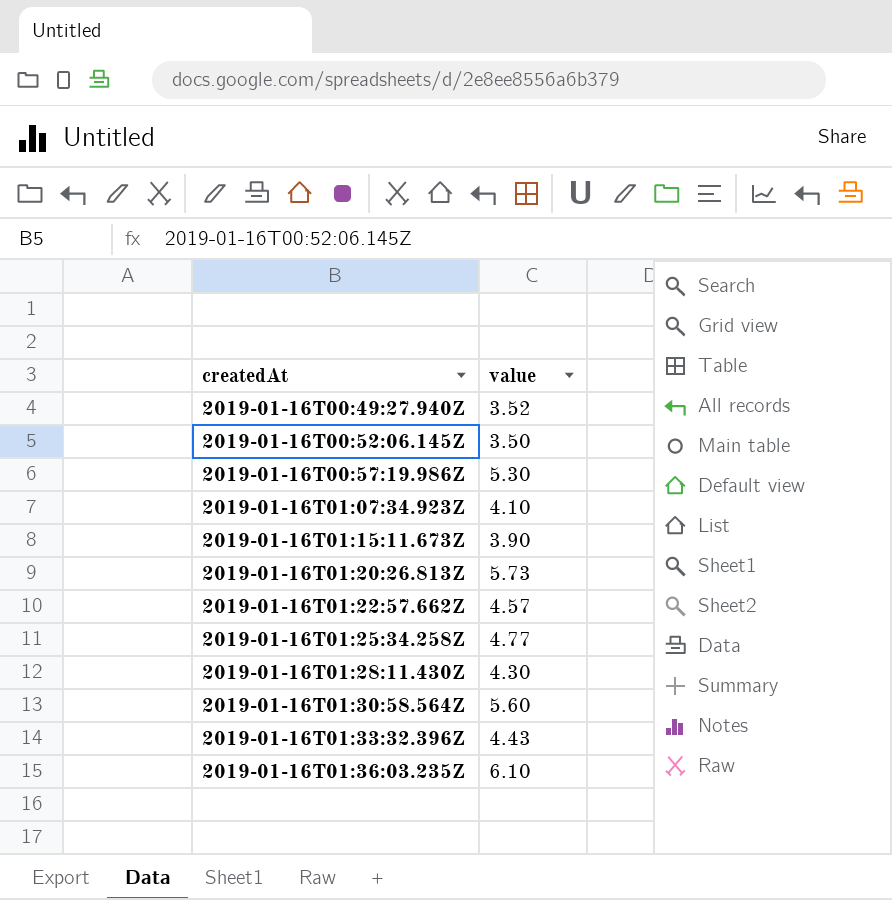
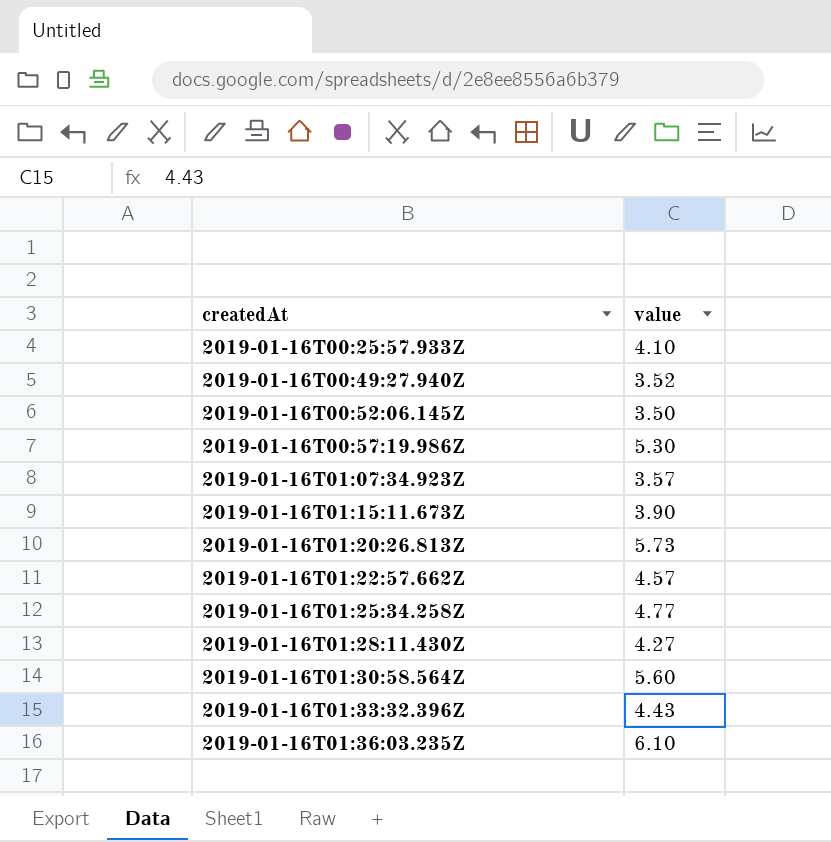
row 2019-01-16T00:25:57.933Z: none -> 4.10
2019-01-16T01:07:34.923Z | value: 4.10 -> 3.57
2019-01-16T01:28:11.430Z | value: 4.30 -> 4.27

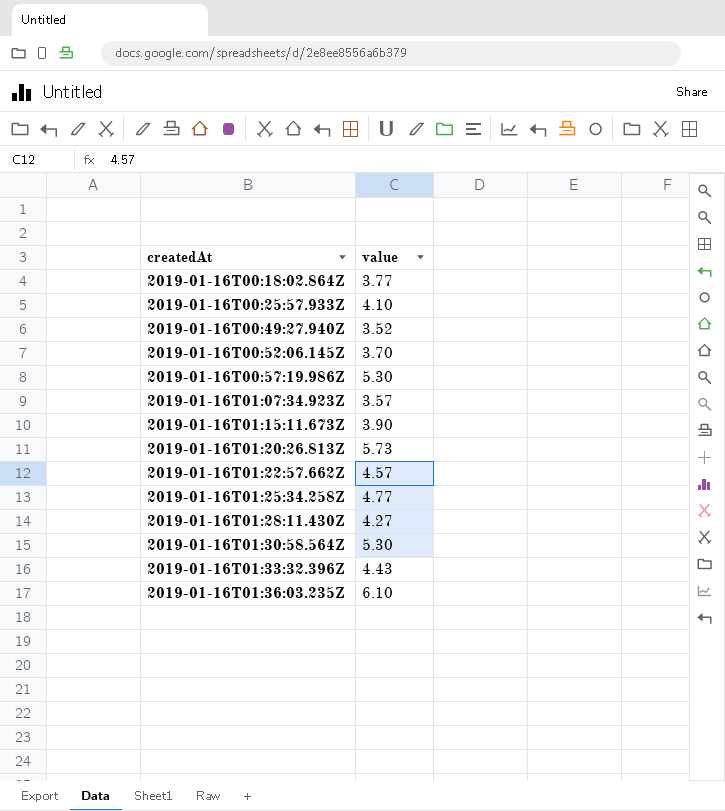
row 2019-01-16T00:18:02.864Z: none -> 3.77
2019-01-16T00:52:06.145Z | value: 3.50 -> 3.70
2019-01-16T01:30:58.564Z | value: 5.60 -> 5.30

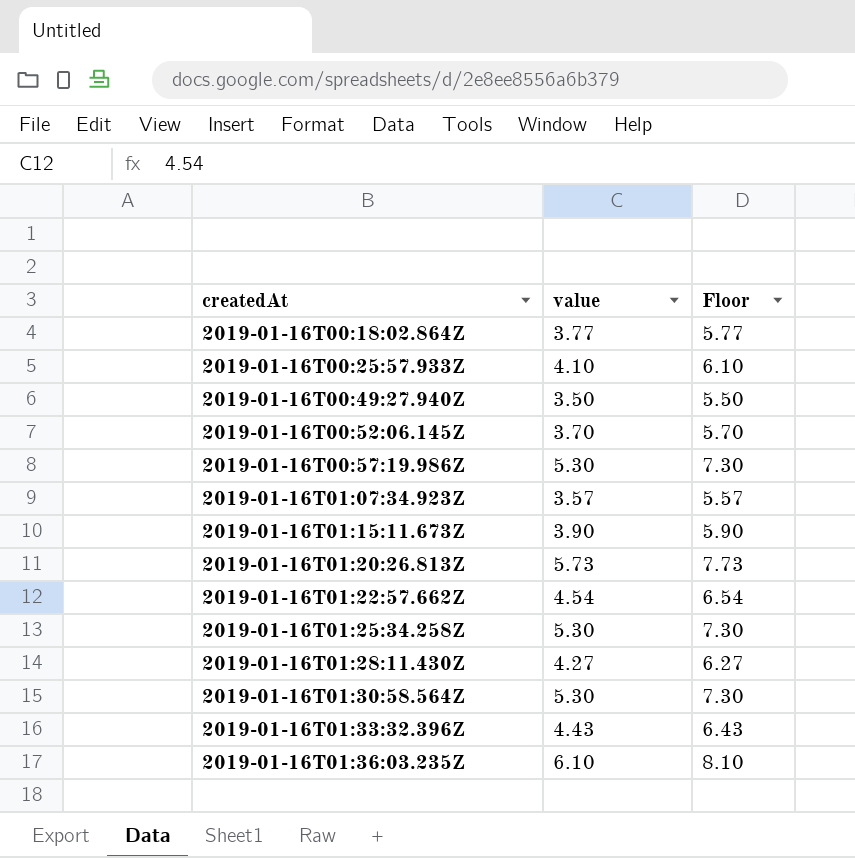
column Floor | formula: none -> [value] + 2
2019-01-16T00:49:27.940Z | value: 3.52 -> 3.50
2019-01-16T01:22:57.662Z | value: 4.57 -> 4.54
2019-01-16T01:25:34.258Z | value: 4.77 -> 5.30

